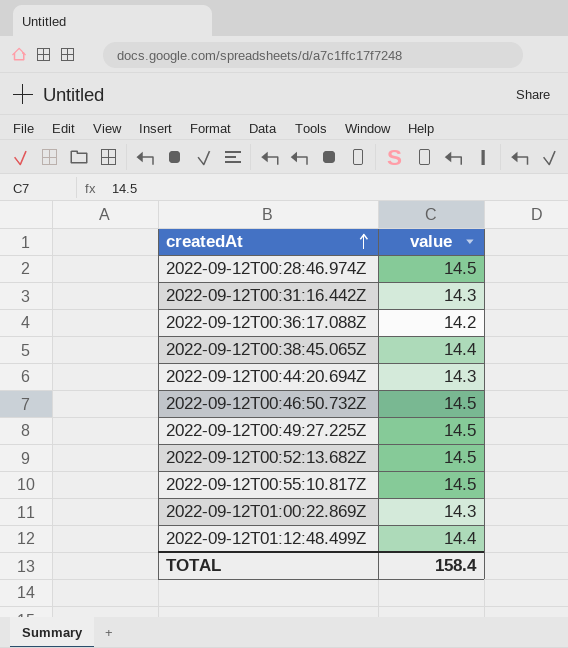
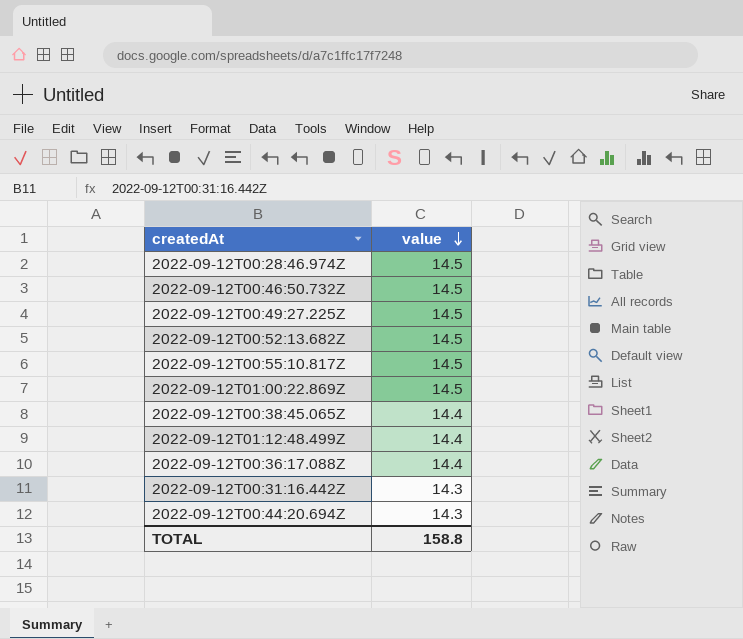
row order: createdAt ascending -> value descending
2022-09-12T01:00:22.869Z | value: 14.3 -> 14.5
2022-09-12T00:36:17.088Z | value: 14.2 -> 14.4
TOTAL | value: 158.4 -> 158.8

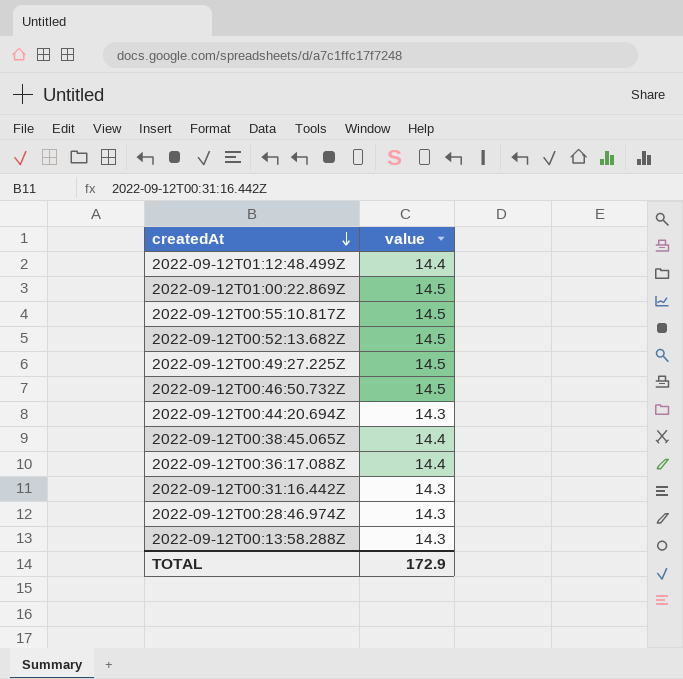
row order: value descending -> createdAt descending
2022-09-12T00:28:46.974Z | value: 14.5 -> 14.3
row 2022-09-12T00:13:58.288Z: none -> 14.3
TOTAL | value: 158.8 -> 172.9

